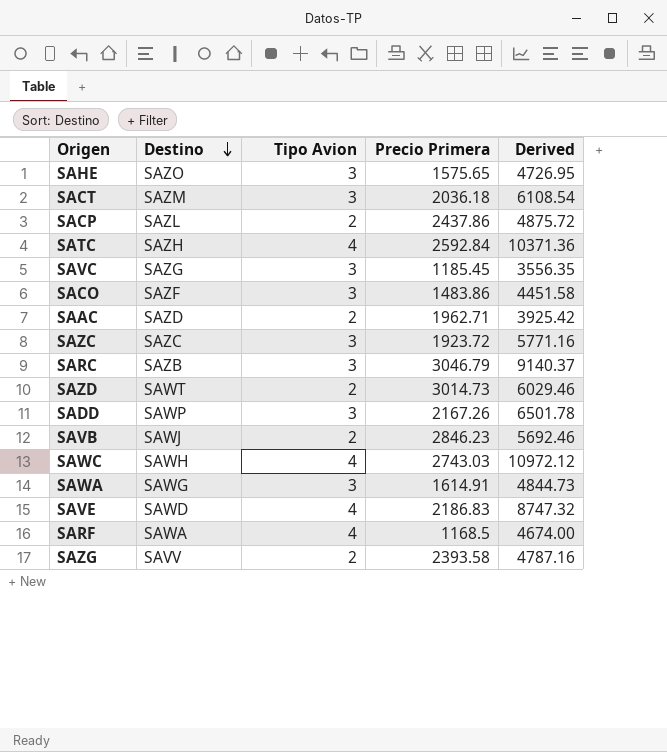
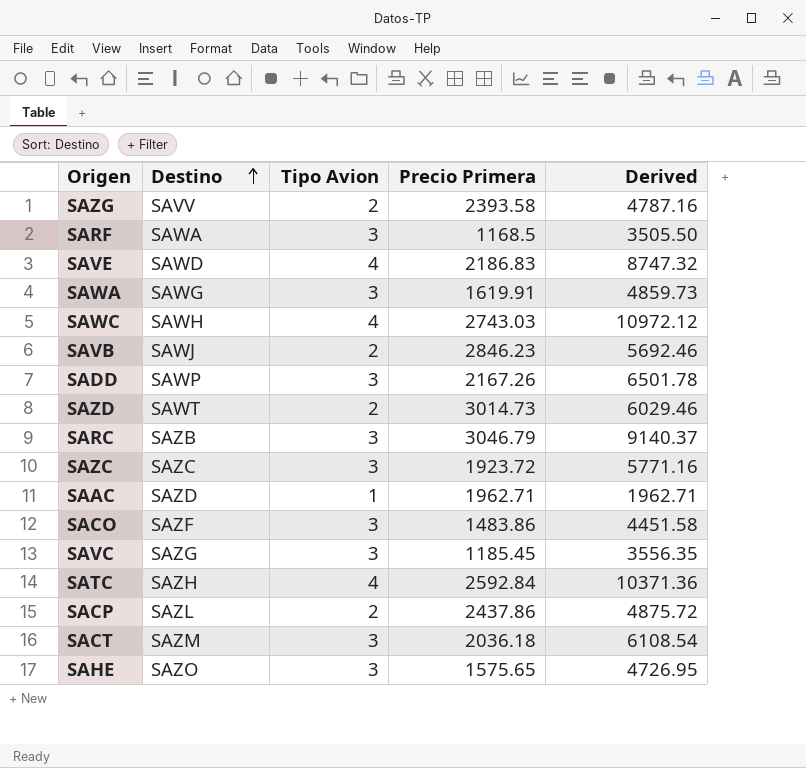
row order: Destino descending -> Destino ascending
SARF | Tipo Avion: 4 -> 3
SARF | Derived: 4674.00 -> 3505.50
SAWA | Precio Primera: 1614.91 -> 1619.91
SAWA | Derived: 4844.73 -> 4859.73
SAAC | Tipo Avion: 2 -> 1
SAAC | Derived: 3925.42 -> 1962.71

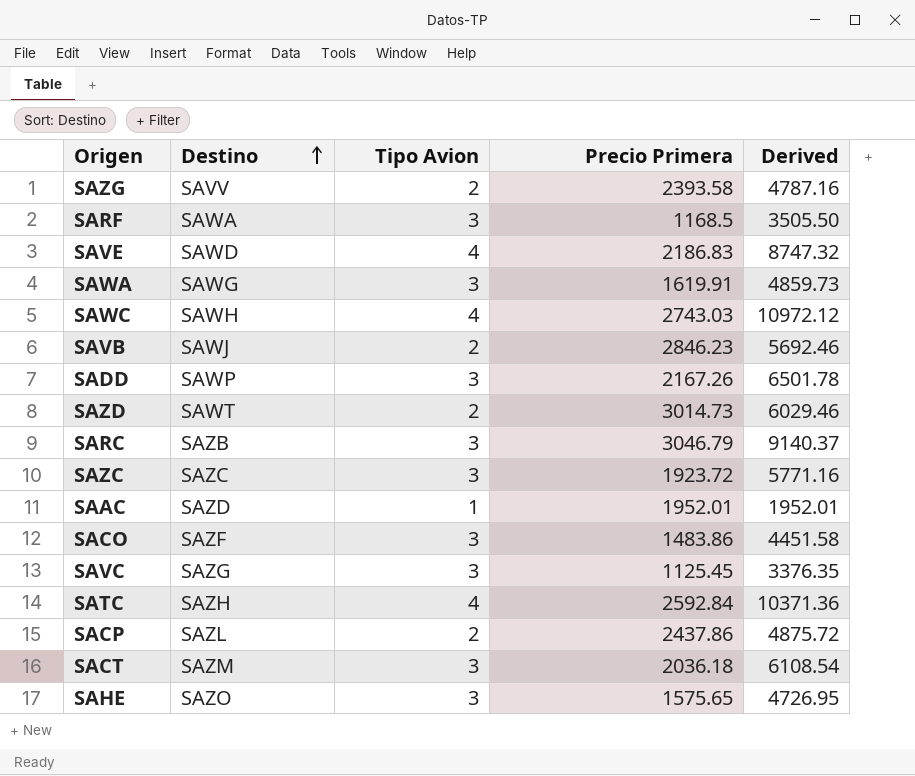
SAAC | Precio Primera: 1962.71 -> 1952.01
SAAC | Derived: 1962.71 -> 1952.01
SAVC | Precio Primera: 1185.45 -> 1125.45
SAVC | Derived: 3556.35 -> 3376.35

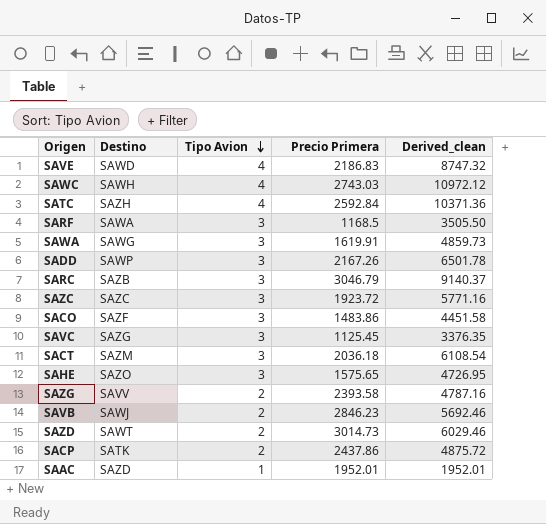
row order: Destino ascending -> Tipo Avion descending
column name: Derived -> Derived_clean
SACP | Destino: SAZL -> SATK

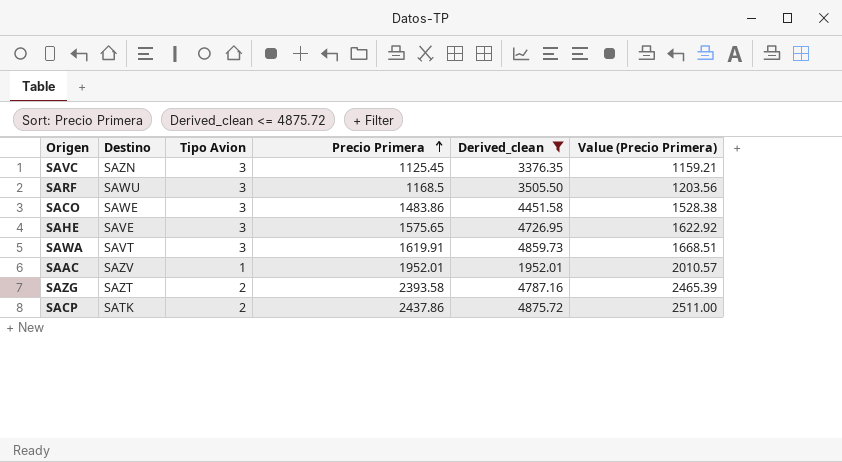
filter: none -> Derived_clean <= 4875.72
row order: Tipo Avion descending -> Precio Primera ascending
column Value (Precio Primera) | formula: none -> [Precio Primera] * 1.03
SAVC | Destino: SAZG -> SAZN
SARF | Destino: SAWA -> SAWU
SACO | Destino: SAZF -> SAWE
SAHE | Destino: SAZO -> SAVE
SAWA | Destino: SAWG -> SAVT
SAAC | Destino: SAZD -> SAZV
SAZG | Destino: SAVV -> SAZT

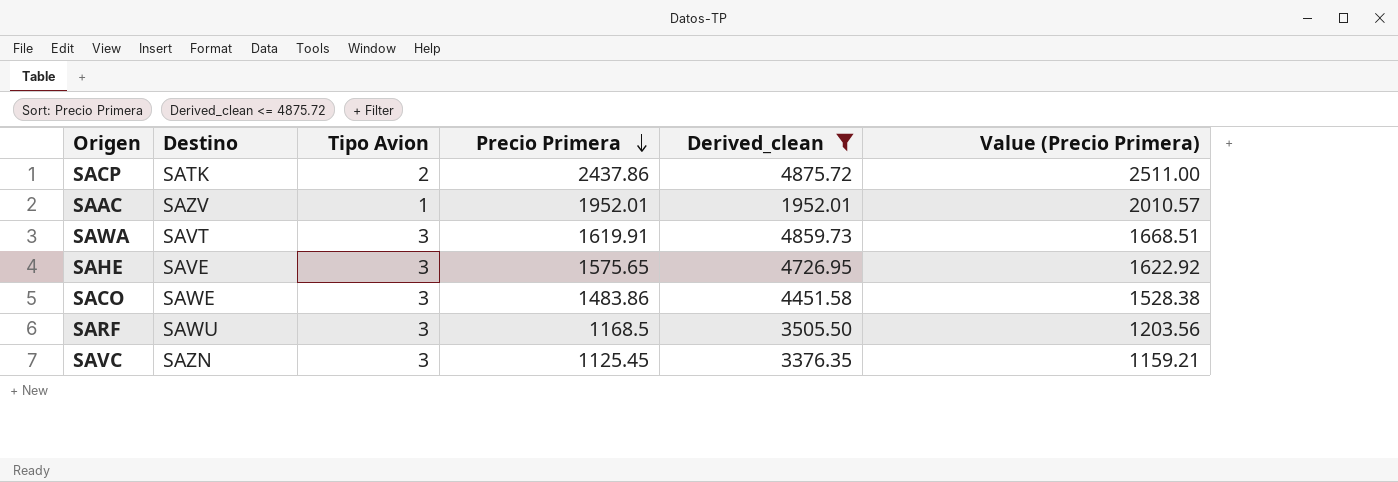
row order: Precio Primera ascending -> Precio Primera descending
row SAZG: SAZT | 2 | 2393.58 | 4787.16 | 2465.39 -> none

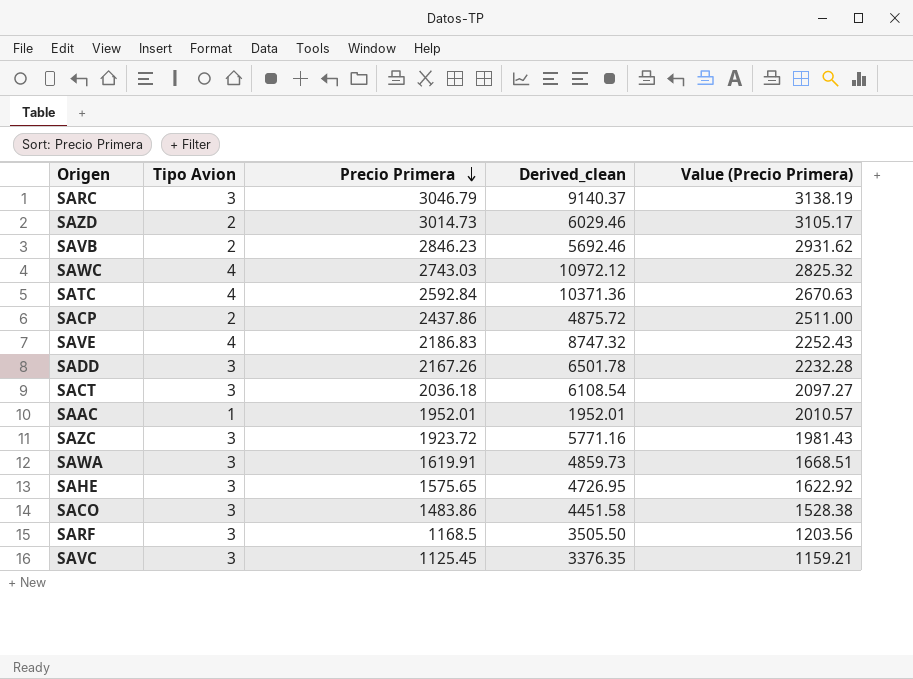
filter: Derived_clean <= 4875.72 -> none
column Destino | position: 2 -> none

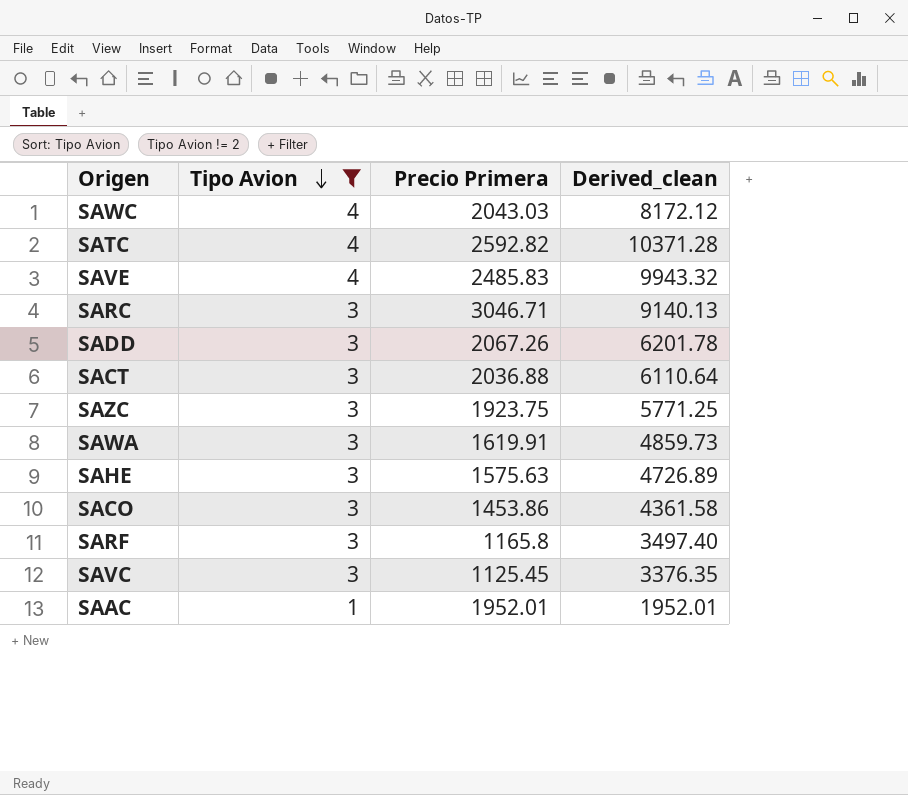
filter: none -> Tipo Avion != 2
row order: Precio Primera descending -> Tipo Avion descending
column Value (Precio Primera) | formula: [Precio Primera] * 1.03 -> none
SAWC | Precio Primera: 2743.03 -> 2043.03
SAWC | Derived_clean: 10972.12 -> 8172.12
SATC | Precio Primera: 2592.84 -> 2592.82
SATC | Derived_clean: 10371.36 -> 10371.28
SAVE | Precio Primera: 2186.83 -> 2485.83
SAVE | Derived_clean: 8747.32 -> 9943.32
SARC | Precio Primera: 3046.79 -> 3046.71
SARC | Derived_clean: 9140.37 -> 9140.13
SADD | Precio Primera: 2167.26 -> 2067.26
SADD | Derived_clean: 6501.78 -> 6201.78
SACT | Precio Primera: 2036.18 -> 2036.88
SACT | Derived_clean: 6108.54 -> 6110.64
SAZC | Precio Primera: 1923.72 -> 1923.75
SAZC | Derived_clean: 5771.16 -> 5771.25
SAHE | Precio Primera: 1575.65 -> 1575.63
SAHE | Derived_clean: 4726.95 -> 4726.89
SACO | Precio Primera: 1483.86 -> 1453.86
SACO | Derived_clean: 4451.58 -> 4361.58
SARF | Precio Primera: 1168.5 -> 1165.8
SARF | Derived_clean: 3505.50 -> 3497.40

